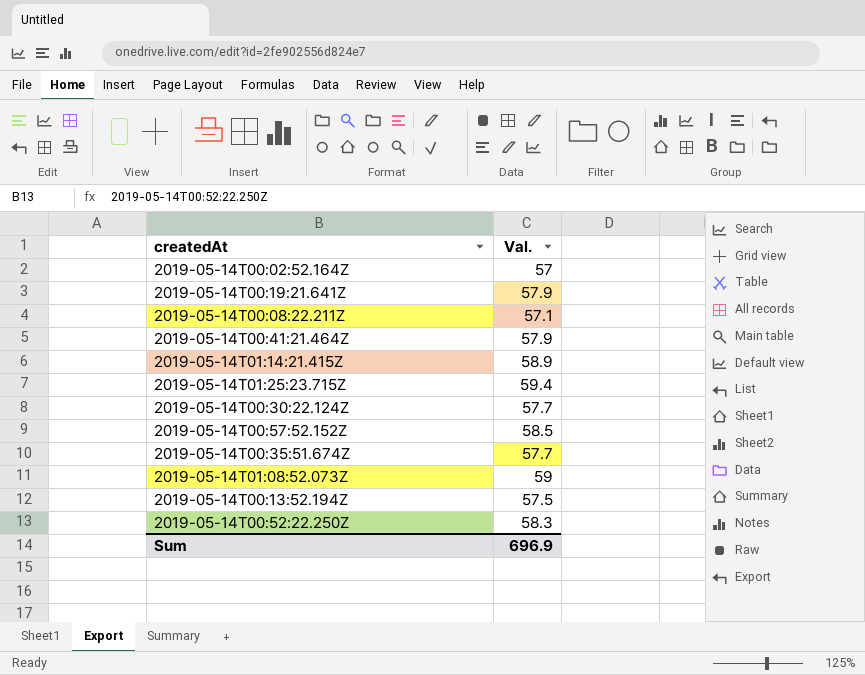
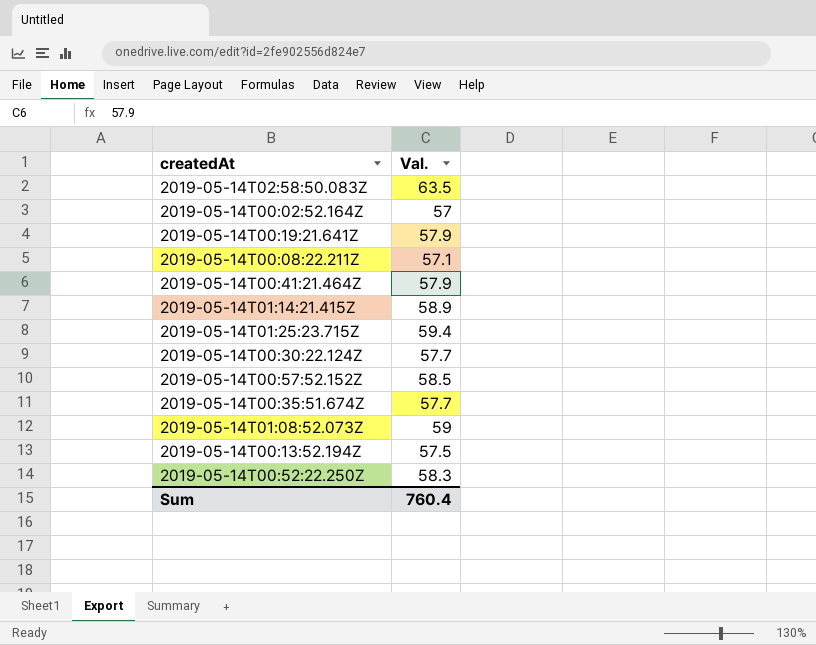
row 2019-05-14T02:58:50.083Z: none -> 63.5
Sum | Val.: 696.9 -> 760.4

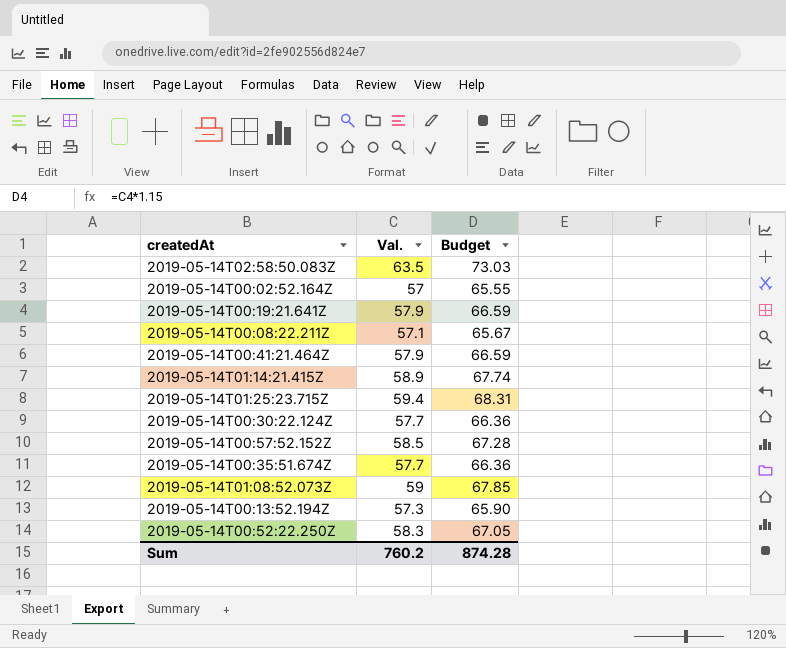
column Budget | formula: none -> [Val.] * 1.15
2019-05-14T00:13:52.194Z | Val.: 57.5 -> 57.3
Sum | Val.: 760.4 -> 760.2

